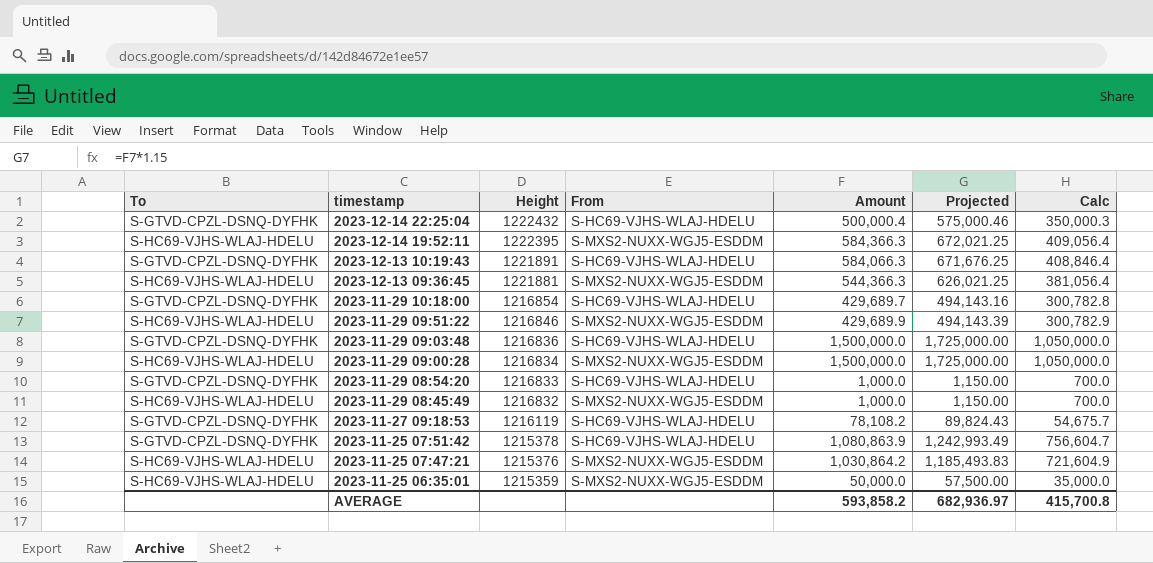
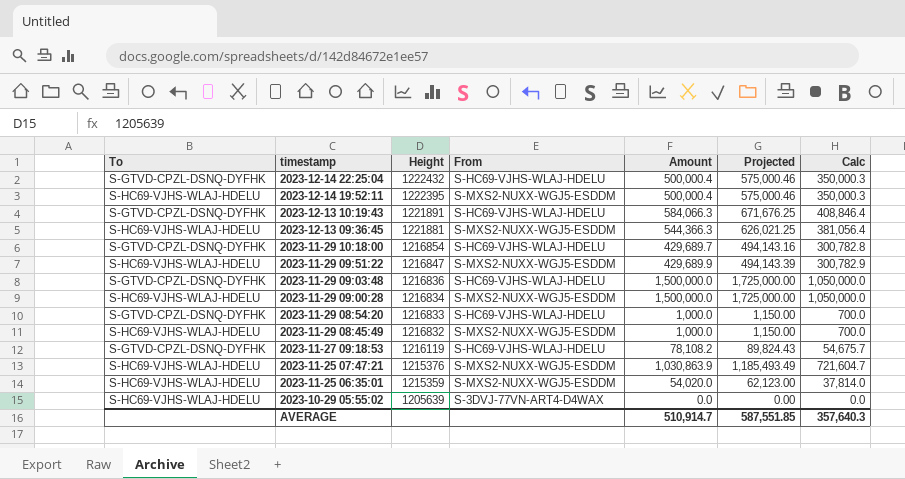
row 2023-11-25 07:51:42: S-GTVD-CPZL-DSNQ-DYFHK | 1215378 | S-HC69-VJHS-WLAJ-HDELU | 1,080,863.9 | 1,242,993.49 | 756,604.7 -> none
2023-12-14 19:52:11 | Amount: 584,366.3 -> 500,000.4
2023-12-14 19:52:11 | Projected: 672,021.25 -> 575,000.46
2023-12-14 19:52:11 | Calc: 409,056.4 -> 350,000.3
2023-11-29 09:51:22 | Height: 1216846 -> 1216847
2023-11-25 07:47:21 | Amount: 1,030,864.2 -> 1,030,863.9
2023-11-25 07:47:21 | Projected: 1,185,493.83 -> 1,185,493.49
2023-11-25 07:47:21 | Calc: 721,604.9 -> 721,604.7
2023-11-25 06:35:01 | Amount: 50,000.0 -> 54,020.0
2023-11-25 06:35:01 | Projected: 57,500.00 -> 62,123.00
2023-11-25 06:35:01 | Calc: 35,000.0 -> 37,814.0
row 2023-10-29 05:55:02: none -> S-HC69-VJHS-WLAJ-HDELU | 1205639 | S-3DVJ-77VN-ART4-D4WAX | 0.0 | 0.00 | 0.0
AVERAGE | Amount: 593,858.2 -> 510,914.7
AVERAGE | Projected: 682,936.97 -> 587,551.85
AVERAGE | Calc: 415,700.8 -> 357,640.3

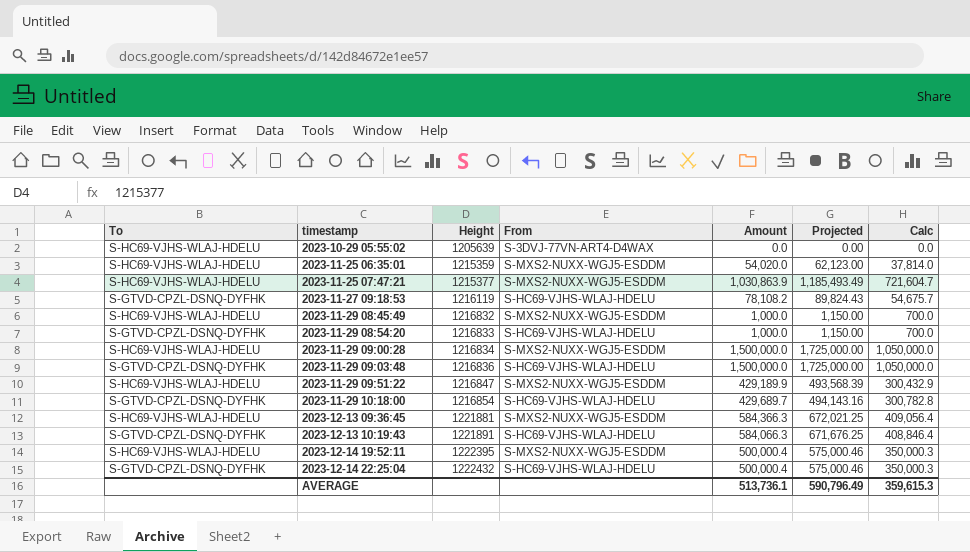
row order: timestamp descending -> timestamp ascending
2023-11-25 07:47:21 | Height: 1215376 -> 1215377
2023-11-29 09:51:22 | Amount: 429,689.9 -> 429,189.9
2023-11-29 09:51:22 | Projected: 494,143.39 -> 493,568.39
2023-11-29 09:51:22 | Calc: 300,782.9 -> 300,432.9
2023-12-13 09:36:45 | Amount: 544,366.3 -> 584,366.3
2023-12-13 09:36:45 | Projected: 626,021.25 -> 672,021.25
2023-12-13 09:36:45 | Calc: 381,056.4 -> 409,056.4
AVERAGE | Amount: 510,914.7 -> 513,736.1
AVERAGE | Projected: 587,551.85 -> 590,796.49
AVERAGE | Calc: 357,640.3 -> 359,615.3

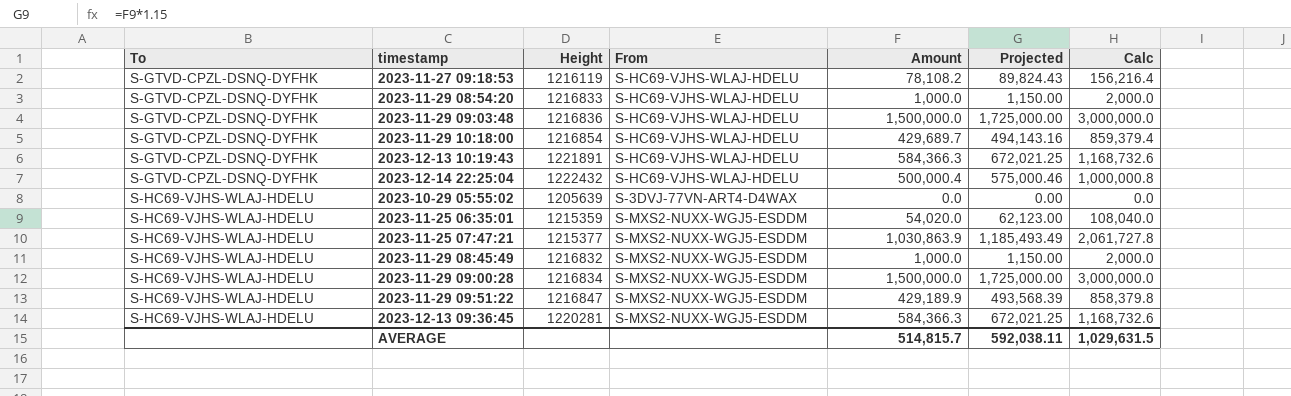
row order: timestamp ascending -> To ascending
column Calc | formula: [Amount] * 0.7 -> [Amount] * 2
row 2023-12-14 19:52:11: S-HC69-VJHS-WLAJ-HDELU | 1222395 | S-MXS2-NUXX-WGJ5-ESDDM | 500,000.4 | 575,000.46 | 350,000.3 -> none
2023-12-13 10:19:43 | Amount: 584,066.3 -> 584,366.3
2023-12-13 10:19:43 | Projected: 671,676.25 -> 672,021.25
2023-12-13 09:36:45 | Height: 1221881 -> 1220281
AVERAGE | Amount: 513,736.1 -> 514,815.7
AVERAGE | Projected: 590,796.49 -> 592,038.11
AVERAGE | Calc: 359,615.3 -> 1,029,631.5

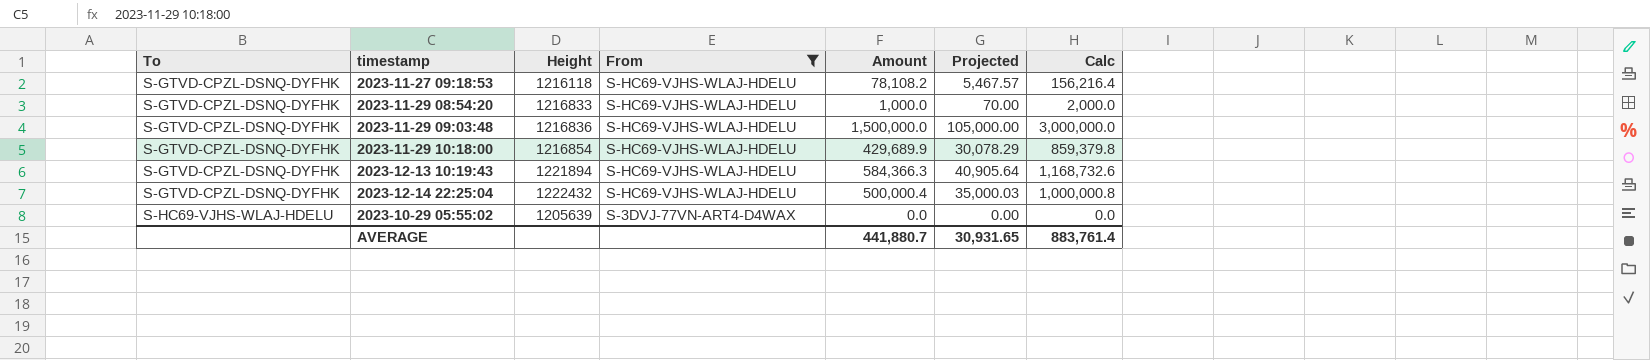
filter: none -> From != S-MXS2-NUXX-WGJ5-ESDDM
column Projected | formula: [Amount] * 1.15 -> [Amount] * 0.07
2023-11-27 09:18:53 | Height: 1216119 -> 1216118
2023-11-29 10:18:00 | Amount: 429,689.7 -> 429,689.9
2023-11-29 10:18:00 | Calc: 859,379.4 -> 859,379.8
2023-12-13 10:19:43 | Height: 1221891 -> 1221894
AVERAGE | Amount: 514,815.7 -> 441,880.7
AVERAGE | Projected: 592,038.11 -> 30,931.65
AVERAGE | Calc: 1,029,631.5 -> 883,761.4

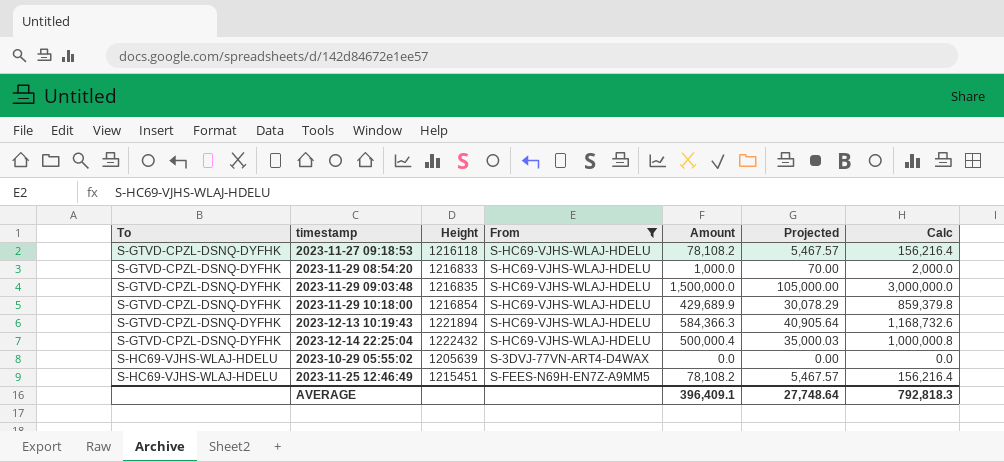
2023-11-29 09:03:48 | Height: 1216836 -> 1216835
row 2023-11-25 12:46:49: none -> S-HC69-VJHS-WLAJ-HDELU | 1215451 | S-FEES-N69H-EN7Z-A9MM5 | 78,108.2 | 5,467.57 | 156,216.4
AVERAGE | Amount: 441,880.7 -> 396,409.1
AVERAGE | Projected: 30,931.65 -> 27,748.64
AVERAGE | Calc: 883,761.4 -> 792,818.3

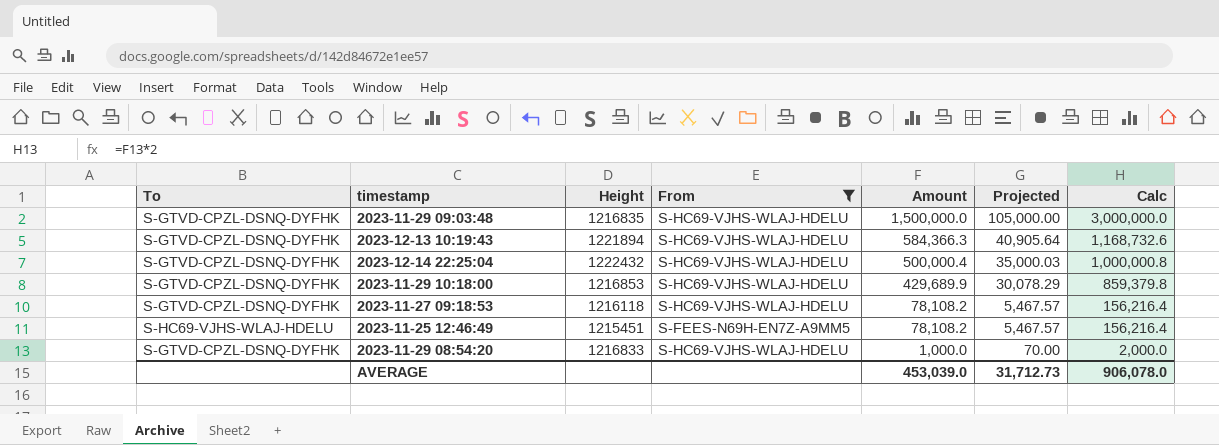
row order: To ascending -> Amount descending
row 2023-10-29 05:55:02: S-HC69-VJHS-WLAJ-HDELU | 1205639 | S-3DVJ-77VN-ART4-D4WAX | 0.0 | 0.00 | 0.0 -> none
2023-11-29 10:18:00 | Height: 1216854 -> 1216853
AVERAGE | Amount: 396,409.1 -> 453,039.0
AVERAGE | Projected: 27,748.64 -> 31,712.73
AVERAGE | Calc: 792,818.3 -> 906,078.0

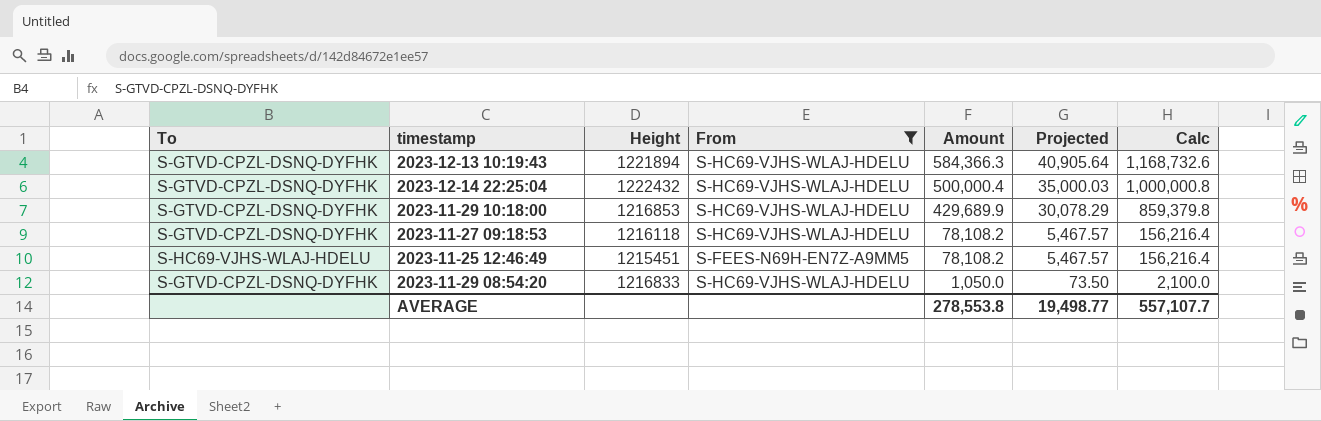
row 2023-11-29 09:03:48: S-GTVD-CPZL-DSNQ-DYFHK | 1216835 | S-HC69-VJHS-WLAJ-HDELU | 1,500,000.0 | 105,000.00 | 3,000,000.0 -> none
2023-11-29 08:54:20 | Amount: 1,000.0 -> 1,050.0
2023-11-29 08:54:20 | Projected: 70.00 -> 73.50
2023-11-29 08:54:20 | Calc: 2,000.0 -> 2,100.0
AVERAGE | Amount: 453,039.0 -> 278,553.8
AVERAGE | Projected: 31,712.73 -> 19,498.77
AVERAGE | Calc: 906,078.0 -> 557,107.7

